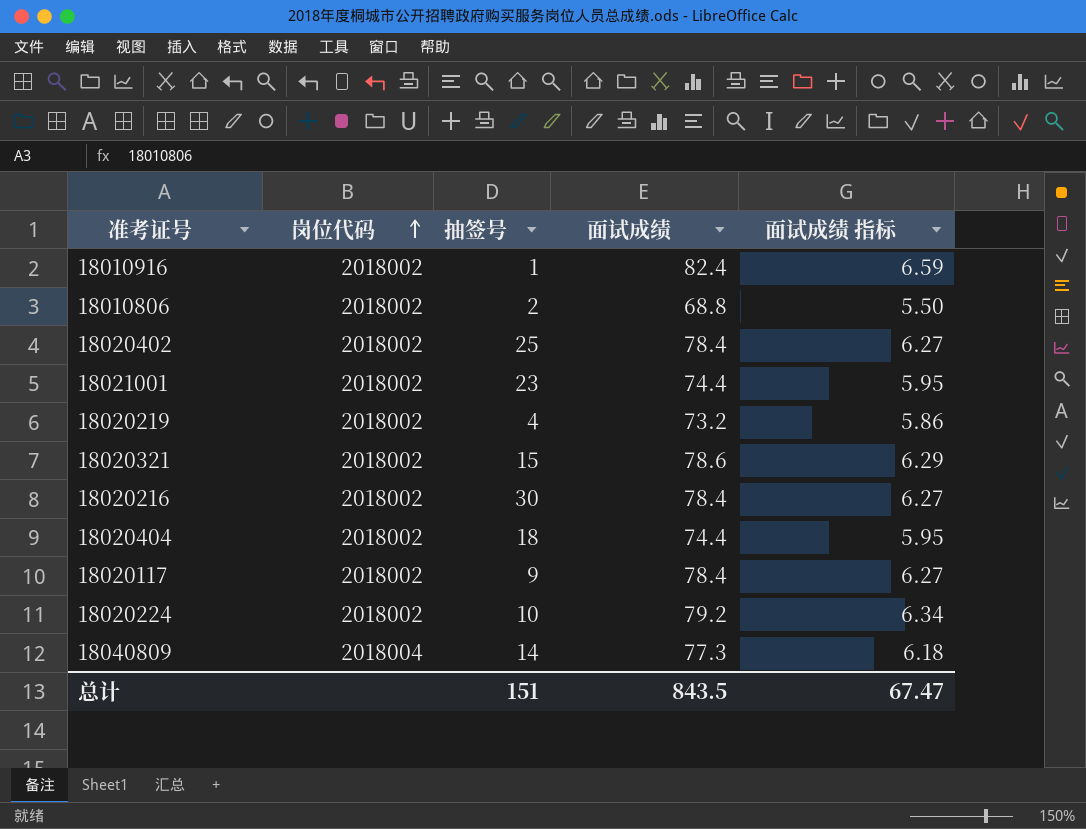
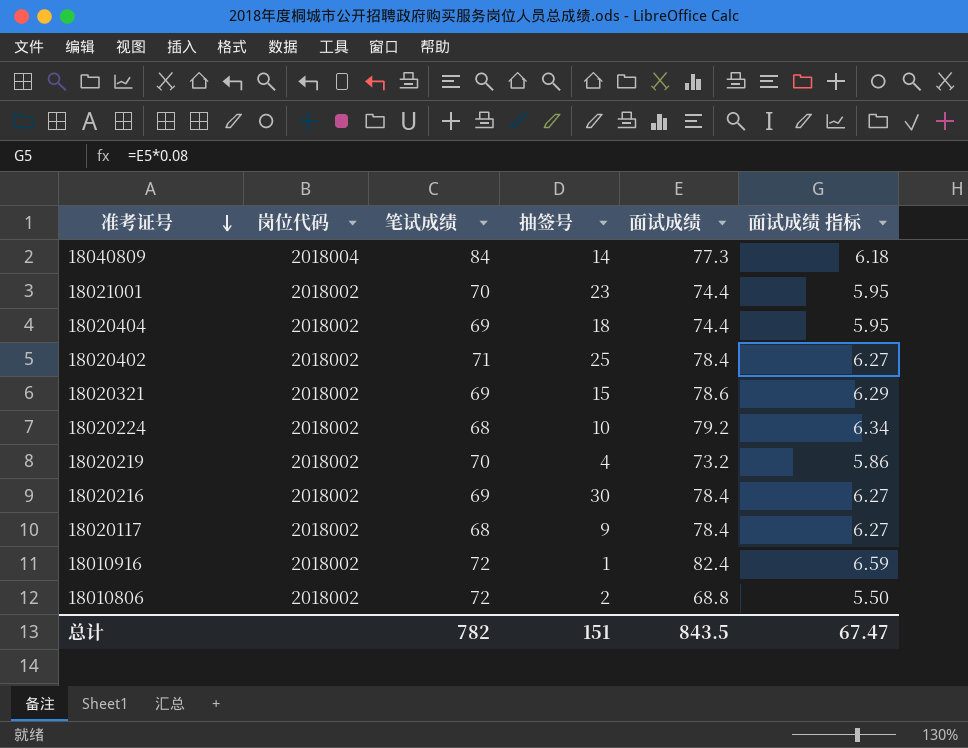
row order: 岗位代码 ascending -> 准考证号 descending
column 笔试成绩 | position: none -> 3

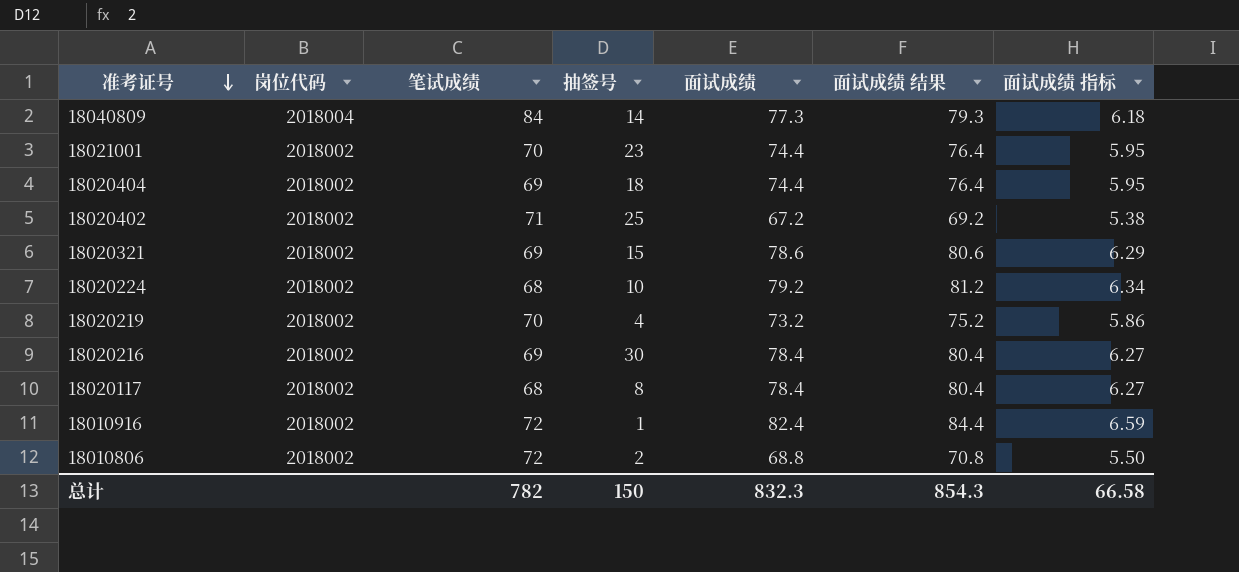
column 面试成绩 结果 | formula: none -> [面试成绩] + 2
18020402 | 面试成绩: 78.4 -> 67.2
18020402 | 面试成绩 指标: 6.27 -> 5.38
18020117 | 抽签号: 9 -> 8
总计 | 抽签号: 151 -> 150
总计 | 面试成绩: 843.5 -> 832.3
总计 | 面试成绩 指标: 67.47 -> 66.58

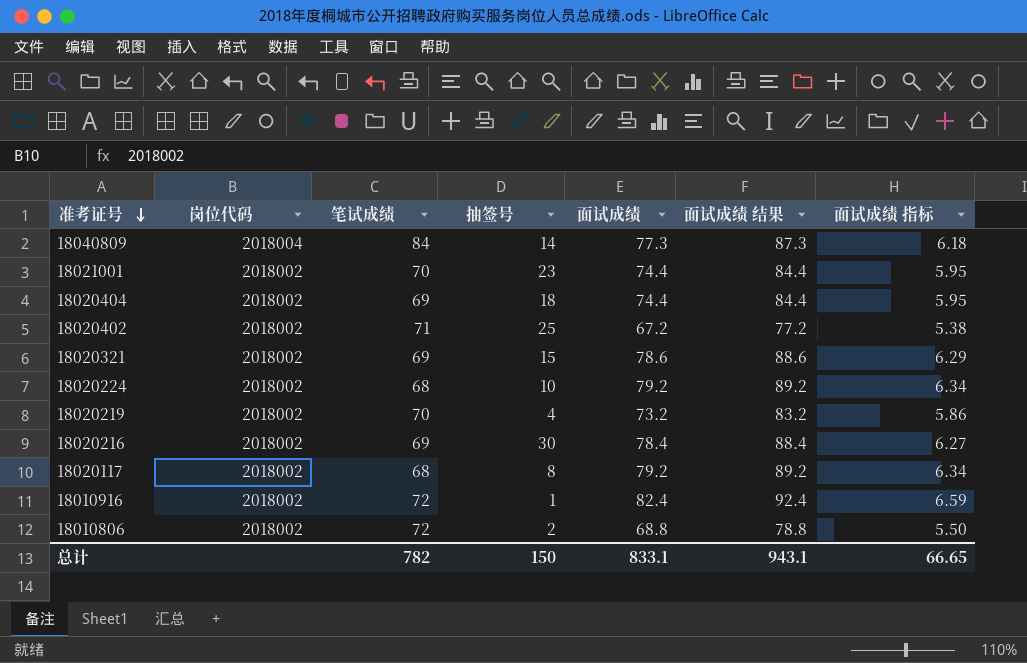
column 面试成绩 结果 | formula: [面试成绩] + 2 -> [面试成绩] + 10
18020117 | 面试成绩: 78.4 -> 79.2
18020117 | 面试成绩 指标: 6.27 -> 6.34
总计 | 面试成绩: 832.3 -> 833.1
总计 | 面试成绩 结果: 854.3 -> 943.1
总计 | 面试成绩 指标: 66.58 -> 66.65

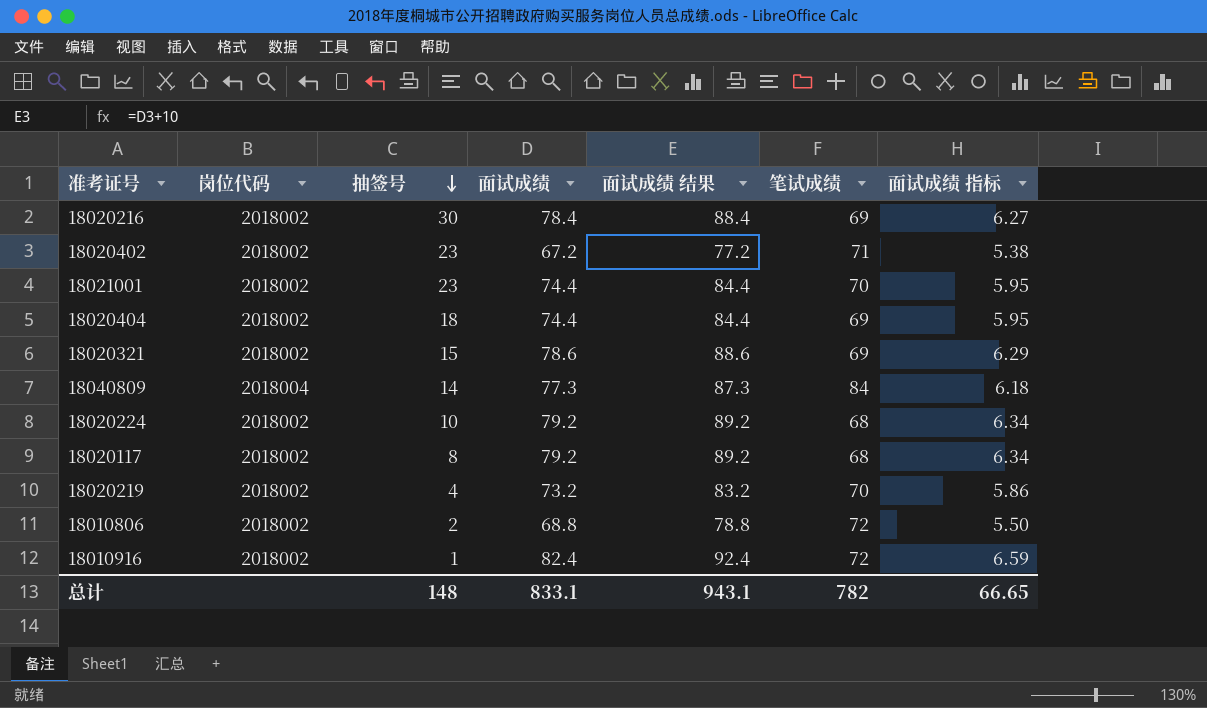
row order: 准考证号 descending -> 抽签号 descending
column 笔试成绩 | position: 3 -> 6
18020402 | 抽签号: 25 -> 23
总计 | 抽签号: 150 -> 148

